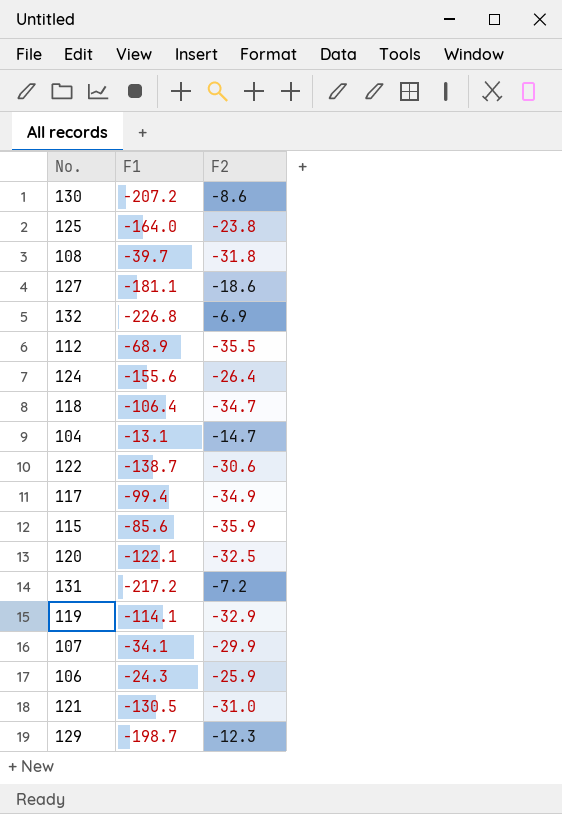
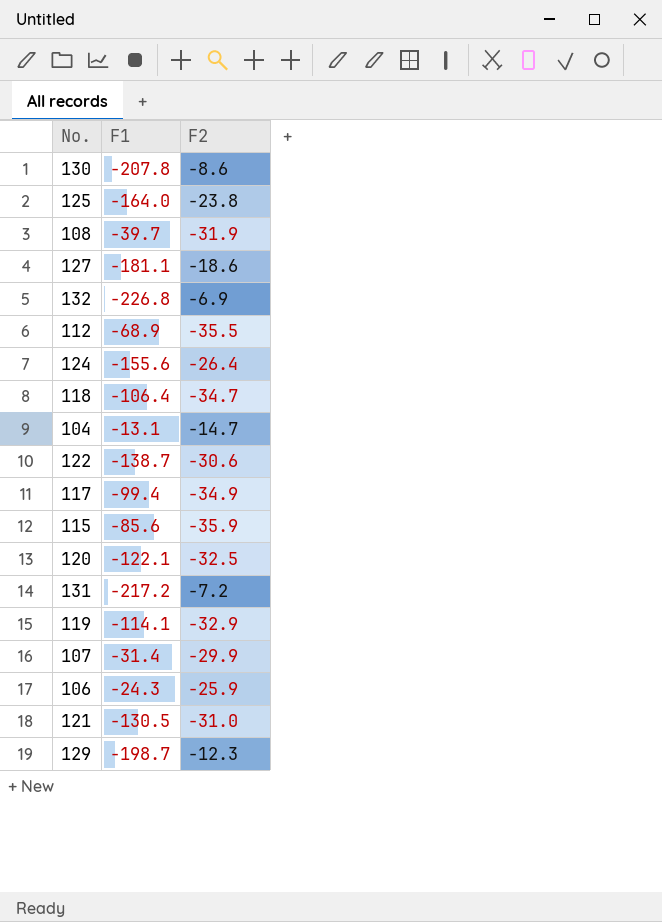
130 | F1: -207.2 -> -207.8
108 | F2: -31.8 -> -31.9
107 | F1: -34.1 -> -31.4

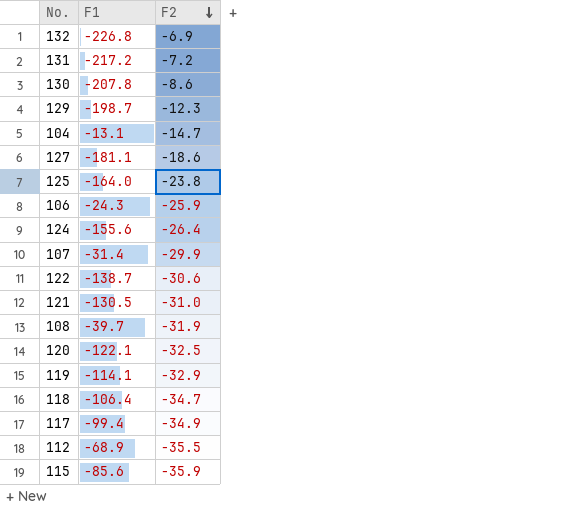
row order: none -> F2 descending

